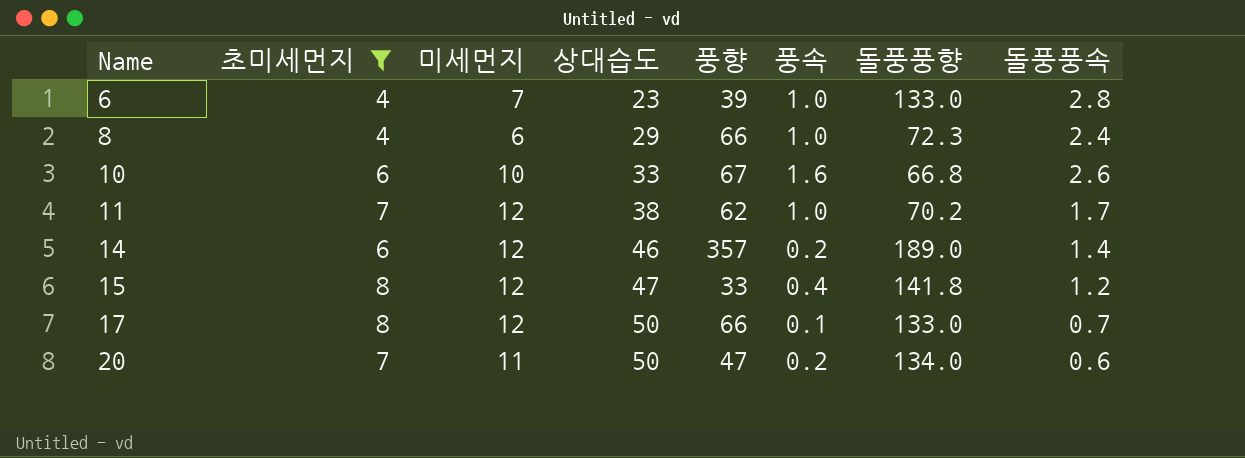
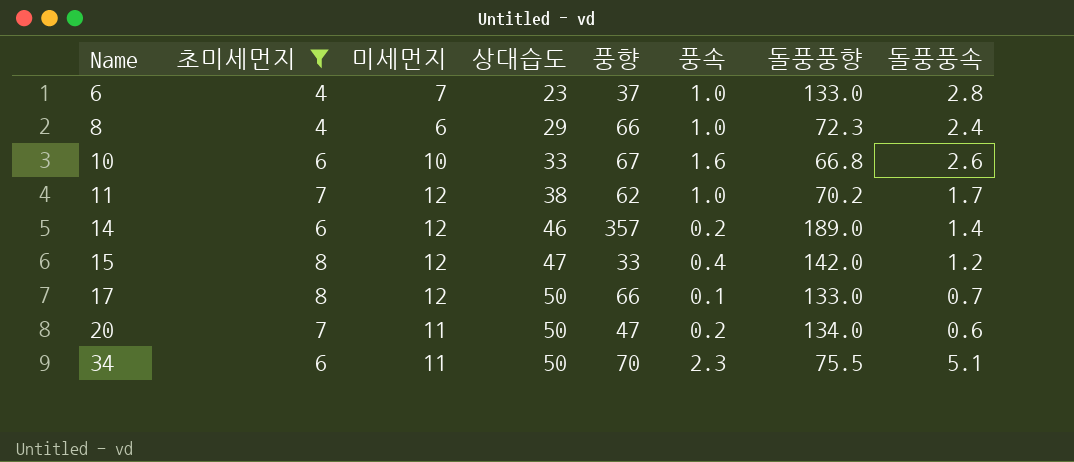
6 | 풍향: 39 -> 37
15 | 돌풍풍향: 141.8 -> 142.0
row 34: none -> 6 | 11 | 50 | 70 | 2.3 | 75.5 | 5.1

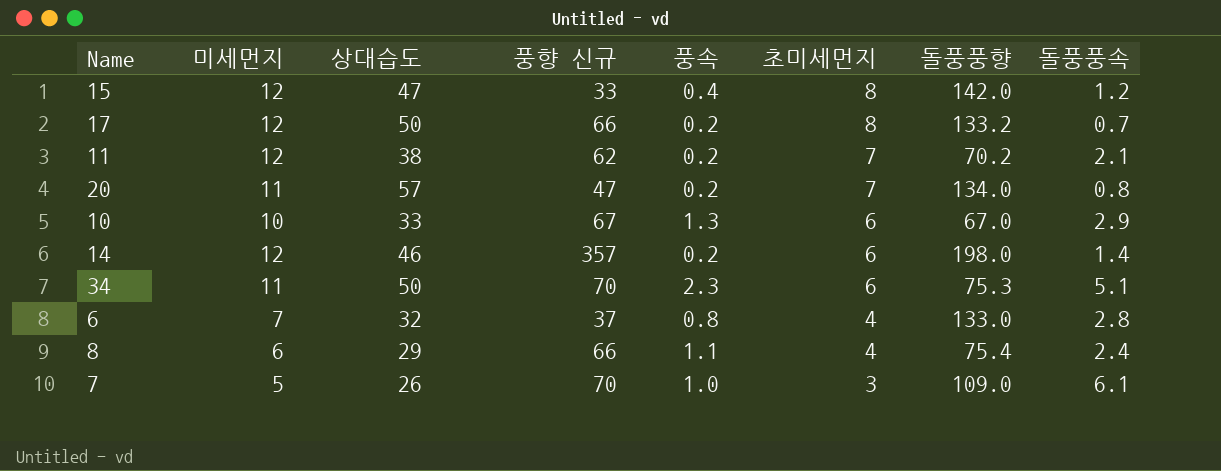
filter: 초미세먼지 != 3 -> none
row order: Name ascending -> 초미세먼지 descending
column name: 풍향 -> 풍향 신규
column 초미세먼지 | position: 2 -> 6
17 | 풍속: 0.1 -> 0.2
17 | 돌풍풍향: 133.0 -> 133.2
11 | 풍속: 1.0 -> 0.2
11 | 돌풍풍속: 1.7 -> 2.1
20 | 상대습도: 50 -> 57
20 | 돌풍풍속: 0.6 -> 0.8
10 | 풍속: 1.6 -> 1.3
10 | 돌풍풍향: 66.8 -> 67.0
10 | 돌풍풍속: 2.6 -> 2.9
14 | 돌풍풍향: 189.0 -> 198.0
34 | 돌풍풍향: 75.5 -> 75.3
6 | 상대습도: 23 -> 32
6 | 풍속: 1.0 -> 0.8
8 | 풍속: 1.0 -> 1.1
8 | 돌풍풍향: 72.3 -> 75.4

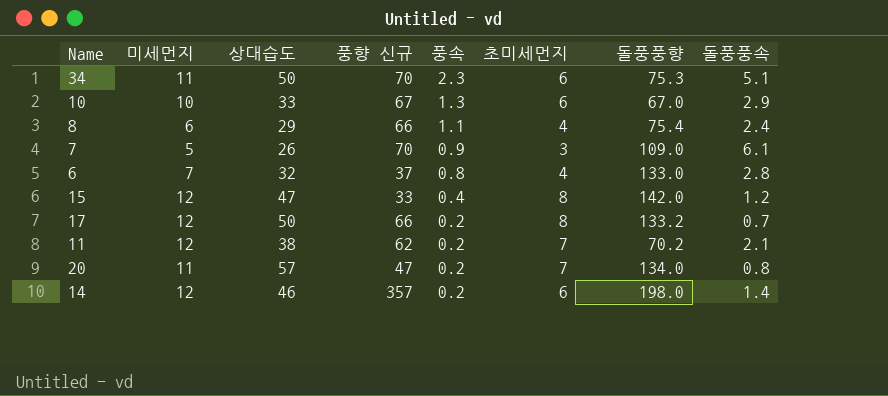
row order: 초미세먼지 descending -> 풍속 descending
7 | 풍속: 1.0 -> 0.9

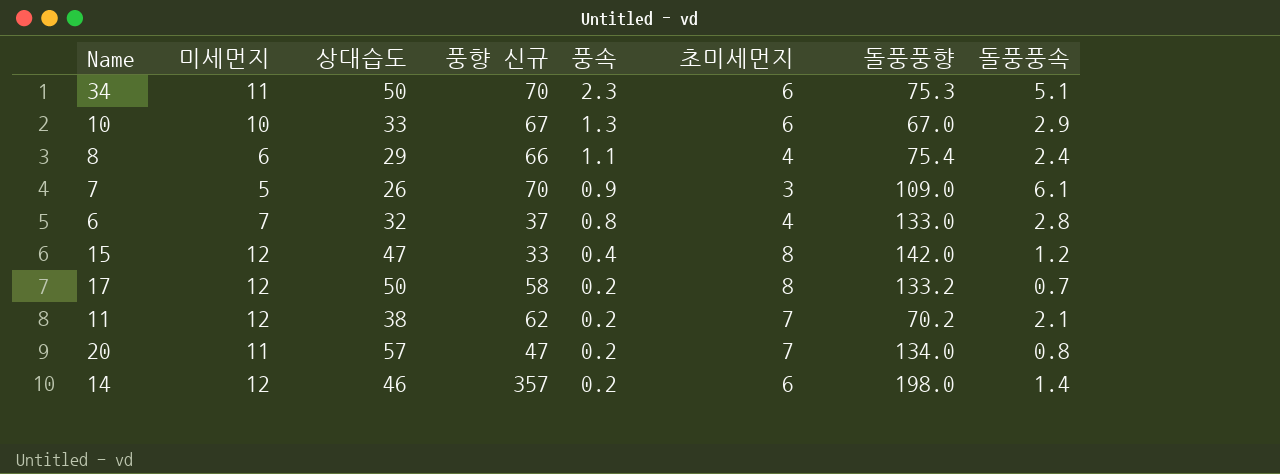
17 | 풍향 신규: 66 -> 58

